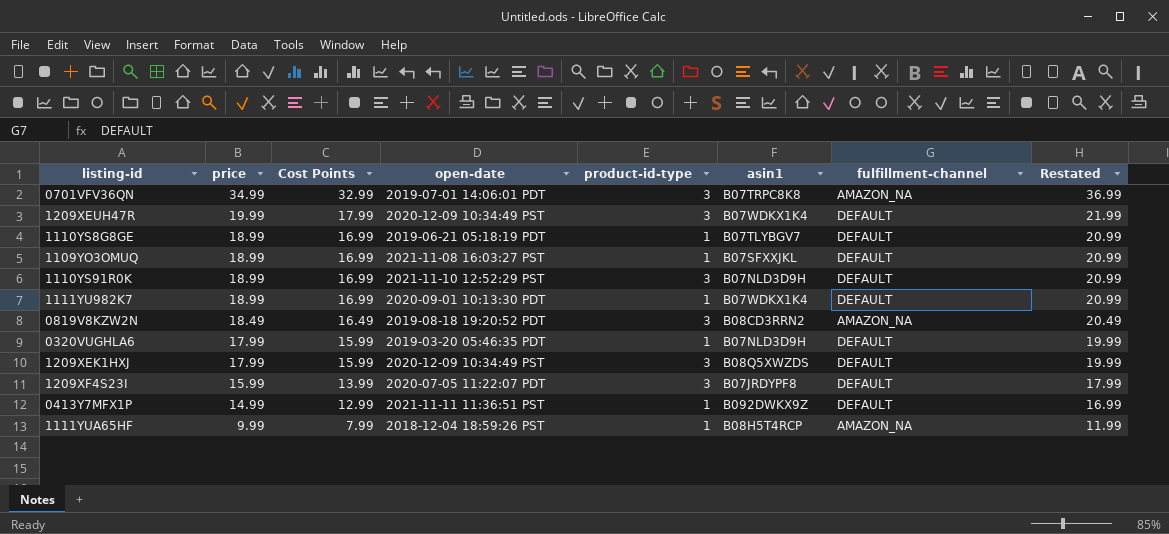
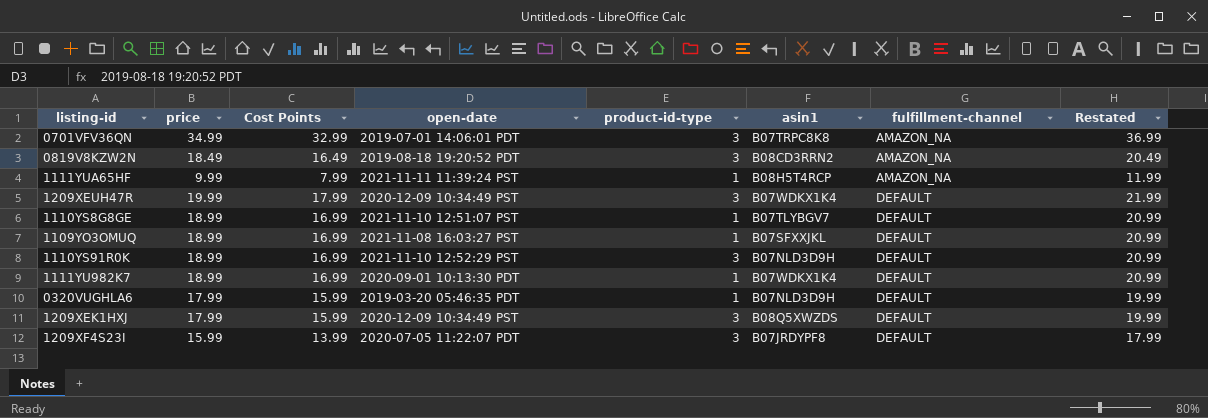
row order: price descending -> fulfillment-channel ascending
row 0413Y7MFX1P: 14.99 | 12.99 | 2021-11-11 11:36:51 PST | 1 | B092DWKX9Z | DEFAULT | 16.99 -> none
1111YUA65HF | open-date: 2018-12-04 18:59:26 PST -> 2021-11-11 11:39:24 PST
1110YS8G8GE | open-date: 2019-06-21 05:18:19 PDT -> 2021-11-10 12:51:07 PST

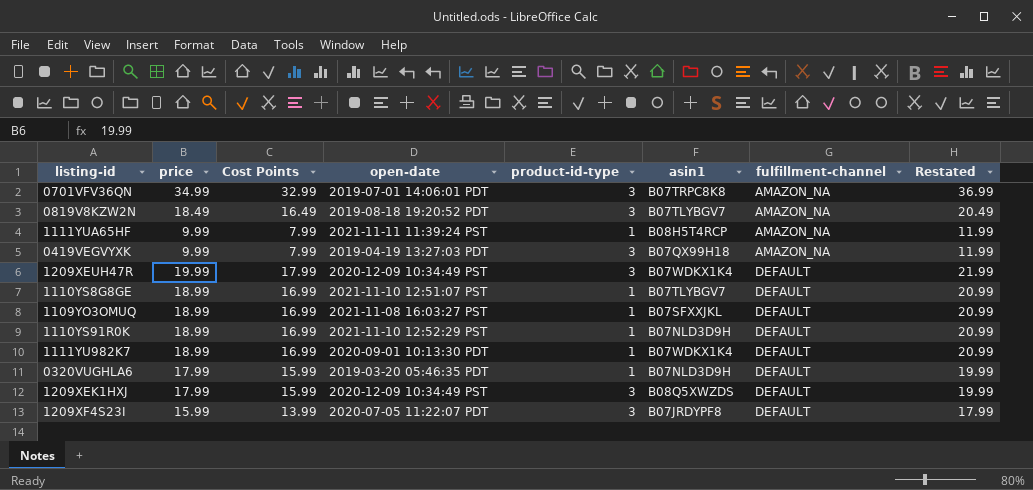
0819V8KZW2N | asin1: B08CD3RRN2 -> B07TLYBGV7
row 0419VEGVYXK: none -> 9.99 | 7.99 | 2019-04-19 13:27:03 PDT | 3 | B07QX99H18 | AMAZON_NA | 11.99
1110YS91R0K | product-id-type: 3 -> 1

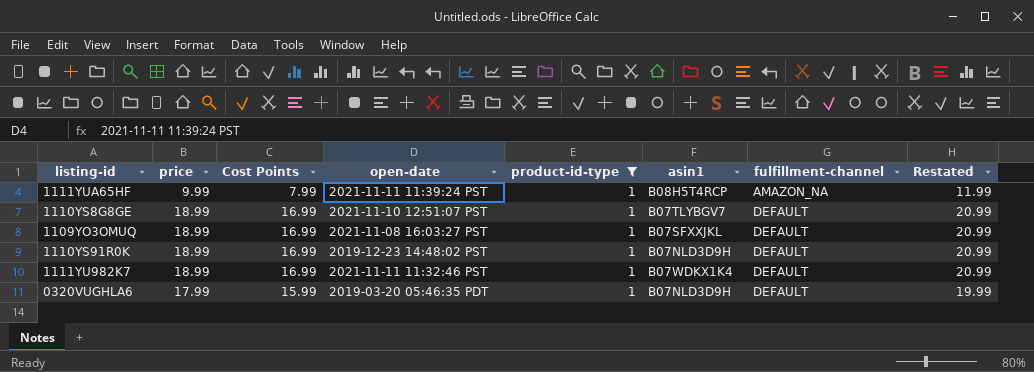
filter: none -> product-id-type = 1
1110YS91R0K | open-date: 2021-11-10 12:52:29 PST -> 2019-12-23 14:48:02 PST
1111YU982K7 | open-date: 2020-09-01 10:13:30 PDT -> 2021-11-11 11:32:46 PST

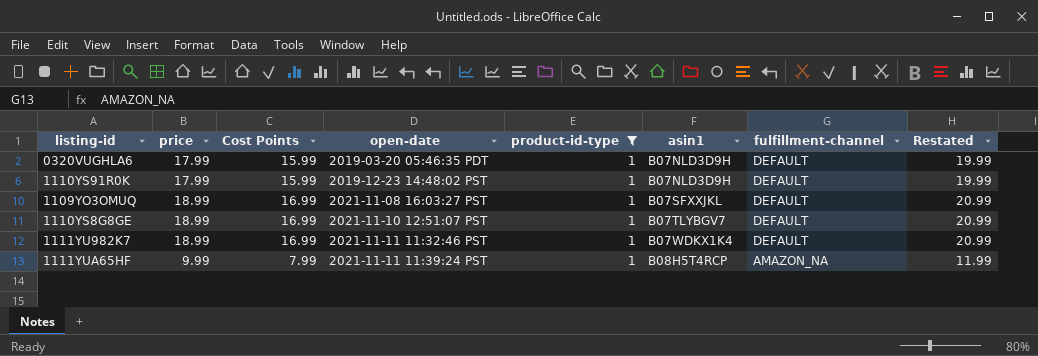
row order: fulfillment-channel ascending -> open-date ascending
1110YS91R0K | price: 18.99 -> 17.99
1110YS91R0K | Cost Points: 16.99 -> 15.99
1110YS91R0K | Restated: 20.99 -> 19.99

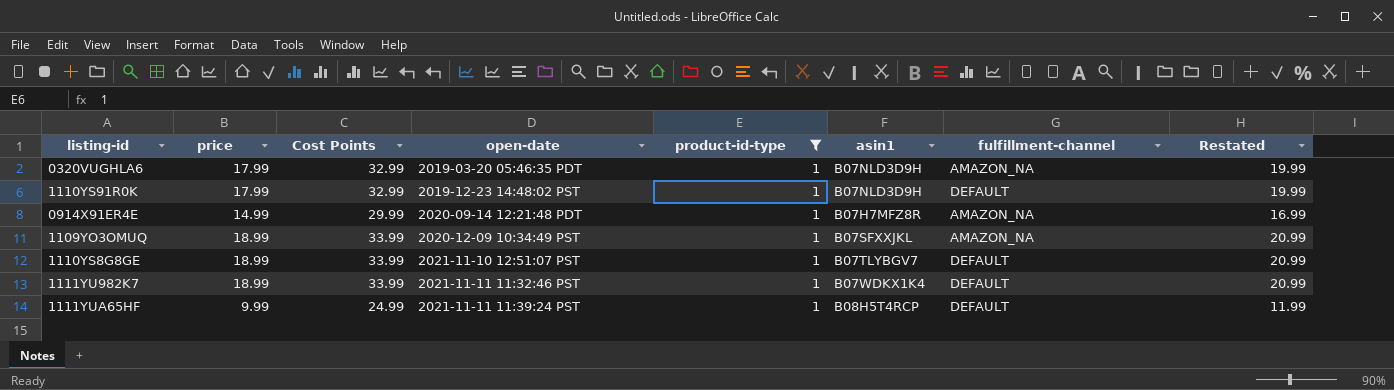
column Cost Points | formula: [price] - 2 -> [price] + 15
0320VUGHLA6 | fulfillment-channel: DEFAULT -> AMAZON_NA
row 0914X91ER4E: none -> 14.99 | 29.99 | 2020-09-14 12:21:48 PDT | 1 | B07H7MFZ8R | AMAZON_NA | 16.99
1109YO3OMUQ | open-date: 2021-11-08 16:03:27 PST -> 2020-12-09 10:34:49 PST
1109YO3OMUQ | fulfillment-channel: DEFAULT -> AMAZON_NA
1111YUA65HF | fulfillment-channel: AMAZON_NA -> DEFAULT

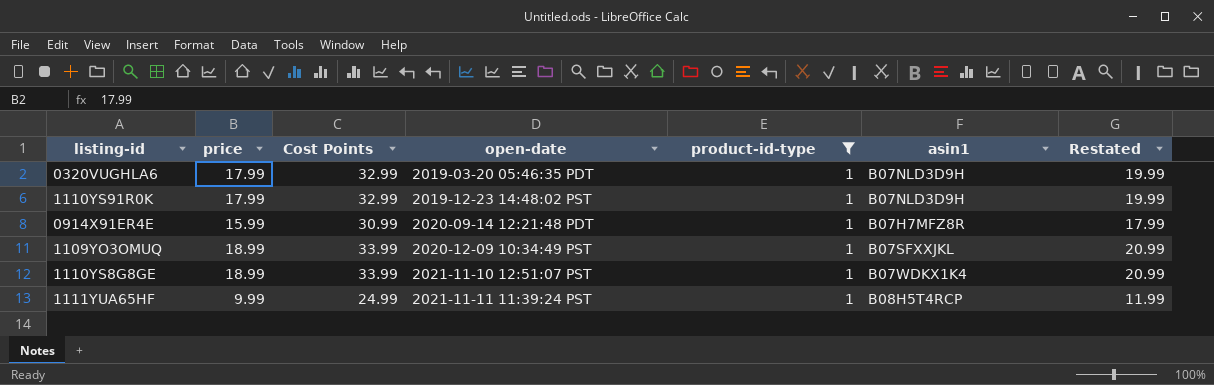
column fulfillment-channel | position: 7 -> none
row 1111YU982K7: 18.99 | 33.99 | 2021-11-11 11:32:46 PST | 1 | B07WDKX1K4 | DEFAULT | 20.99 -> none
0914X91ER4E | price: 14.99 -> 15.99
0914X91ER4E | Cost Points: 29.99 -> 30.99
0914X91ER4E | Restated: 16.99 -> 17.99
1110YS8G8GE | asin1: B07TLYBGV7 -> B07WDKX1K4

